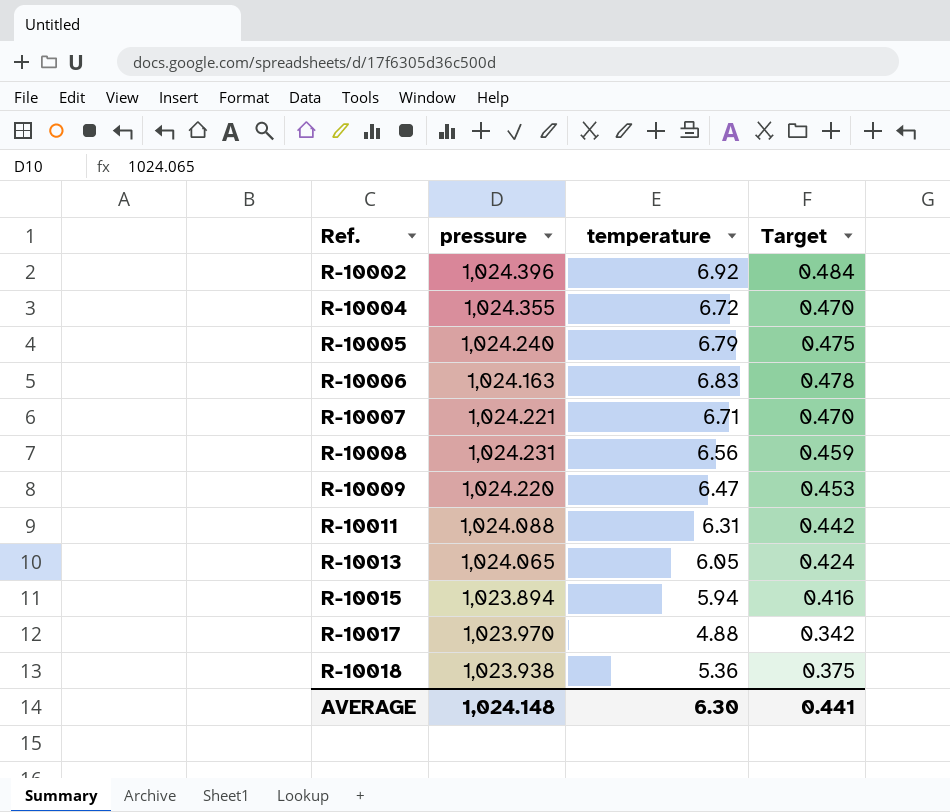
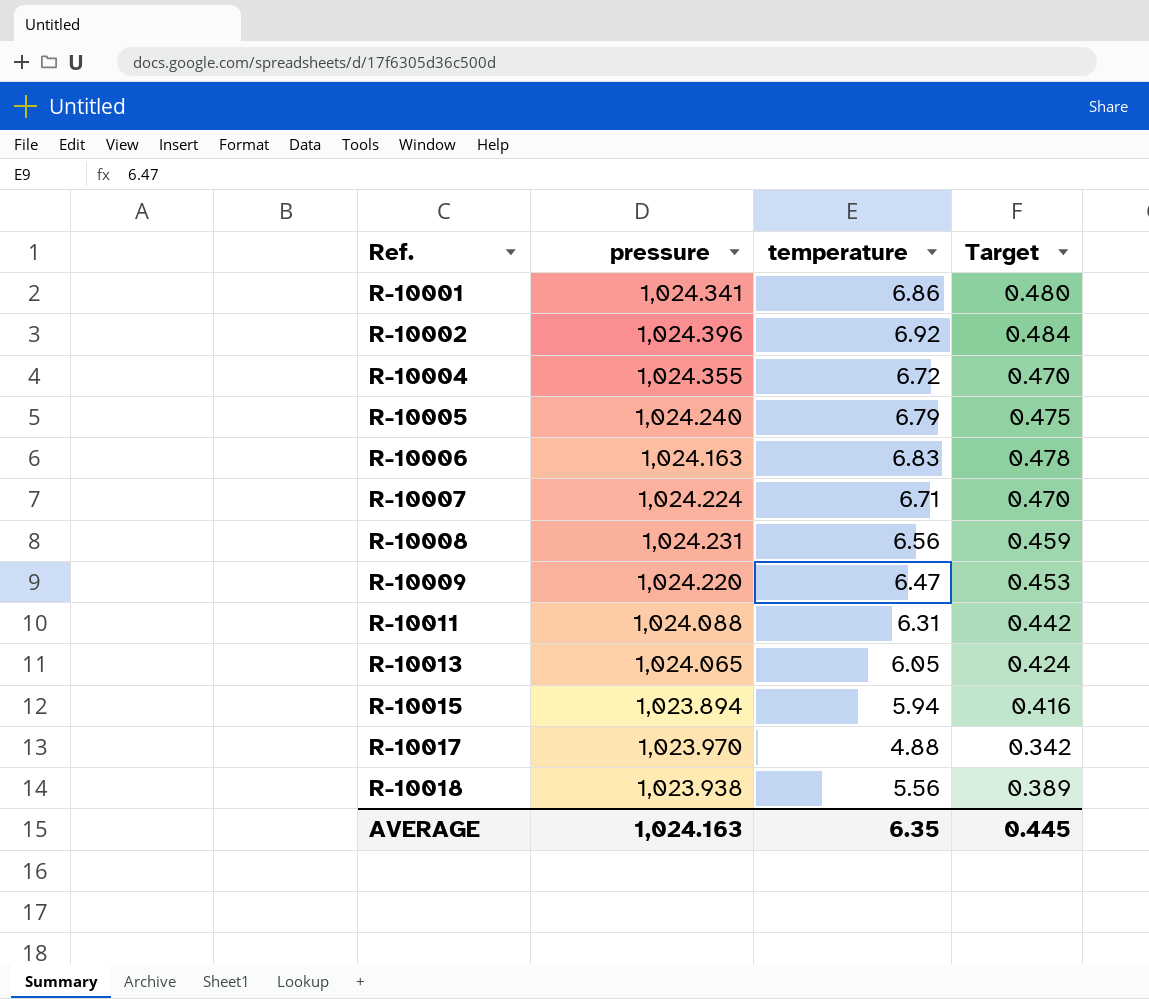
row R-10001: none -> 1,024.341 | 6.86 | 0.480
R-10007 | pressure: 1,024.221 -> 1,024.224
R-10018 | temperature: 5.36 -> 5.56
R-10018 | Target: 0.375 -> 0.389
AVERAGE | pressure: 1,024.148 -> 1,024.163
AVERAGE | temperature: 6.30 -> 6.35
AVERAGE | Target: 0.441 -> 0.445

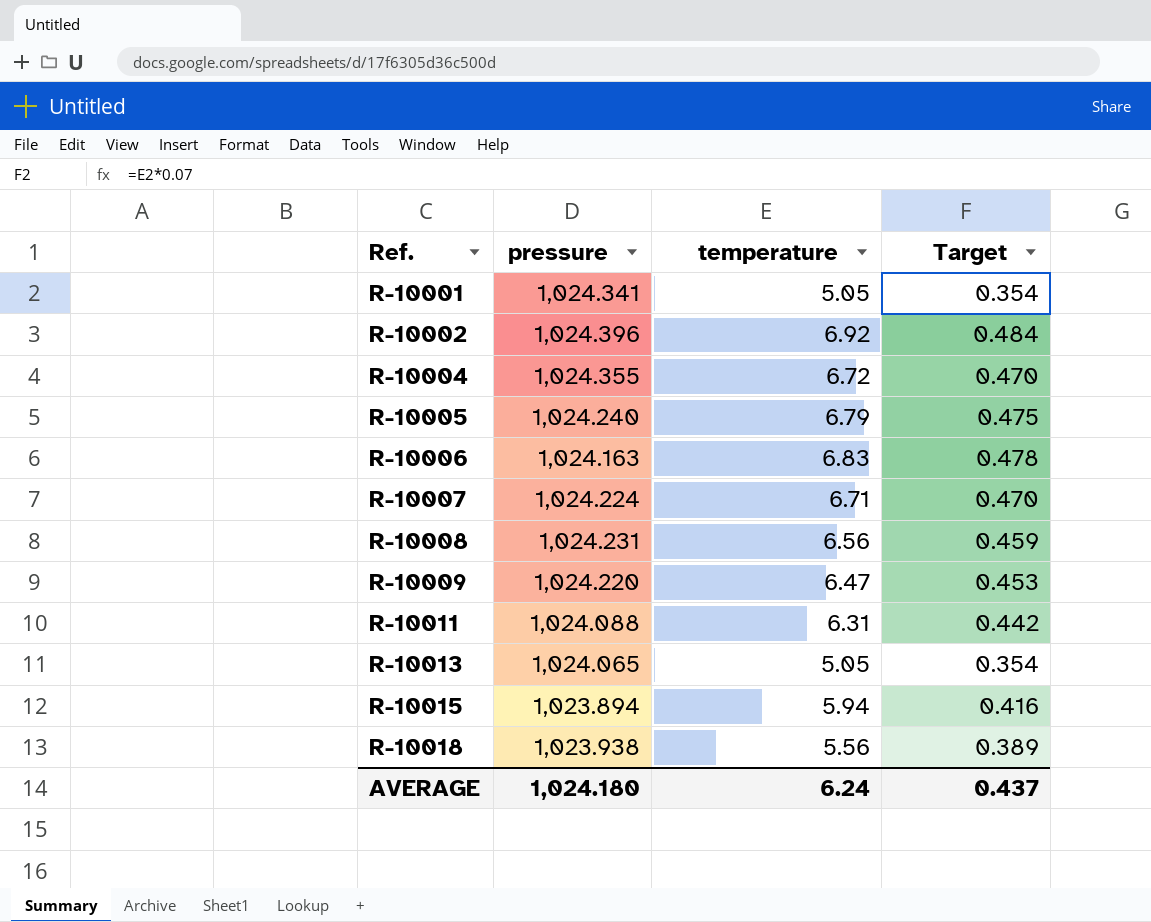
row R-10017: 1,023.970 | 4.88 | 0.342 -> none
R-10001 | temperature: 6.86 -> 5.05
R-10001 | Target: 0.480 -> 0.354
R-10013 | temperature: 6.05 -> 5.05
R-10013 | Target: 0.424 -> 0.354
AVERAGE | pressure: 1,024.163 -> 1,024.180
AVERAGE | temperature: 6.35 -> 6.24
AVERAGE | Target: 0.445 -> 0.437

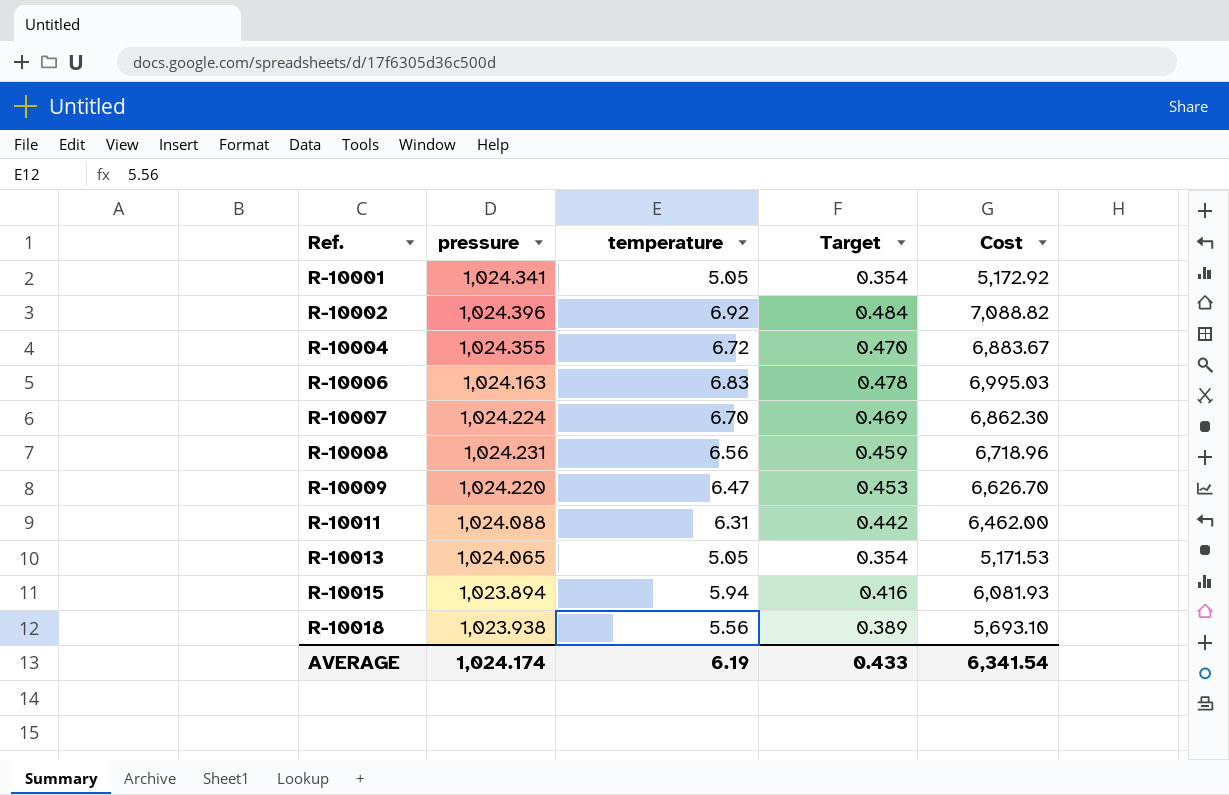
column Cost | formula: none -> [pressure] * [temperature]
row R-10005: 1,024.240 | 6.79 | 0.475 -> none
R-10007 | temperature: 6.71 -> 6.70
R-10007 | Target: 0.470 -> 0.469
AVERAGE | pressure: 1,024.180 -> 1,024.174
AVERAGE | temperature: 6.24 -> 6.19
AVERAGE | Target: 0.437 -> 0.433

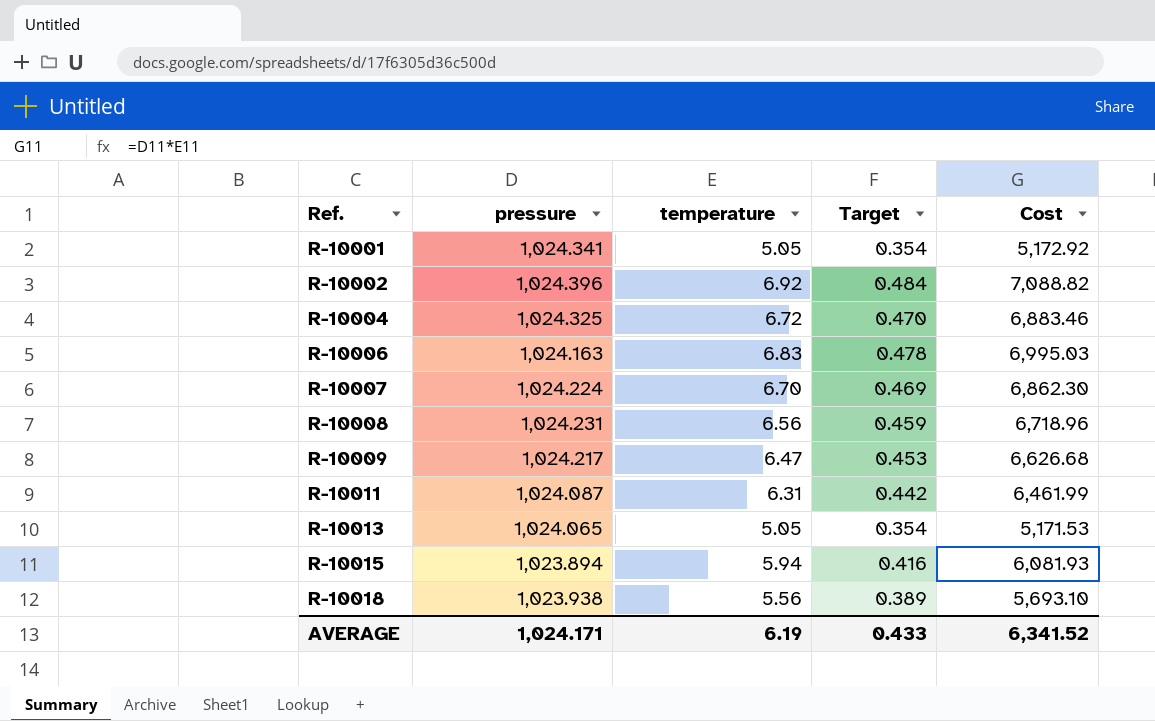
R-10004 | pressure: 1,024.355 -> 1,024.325
R-10004 | Cost: 6,883.67 -> 6,883.46
R-10009 | pressure: 1,024.220 -> 1,024.217
R-10009 | Cost: 6,626.70 -> 6,626.68
R-10011 | pressure: 1,024.088 -> 1,024.087
R-10011 | Cost: 6,462.00 -> 6,461.99
AVERAGE | pressure: 1,024.174 -> 1,024.171
AVERAGE | Cost: 6,341.54 -> 6,341.52

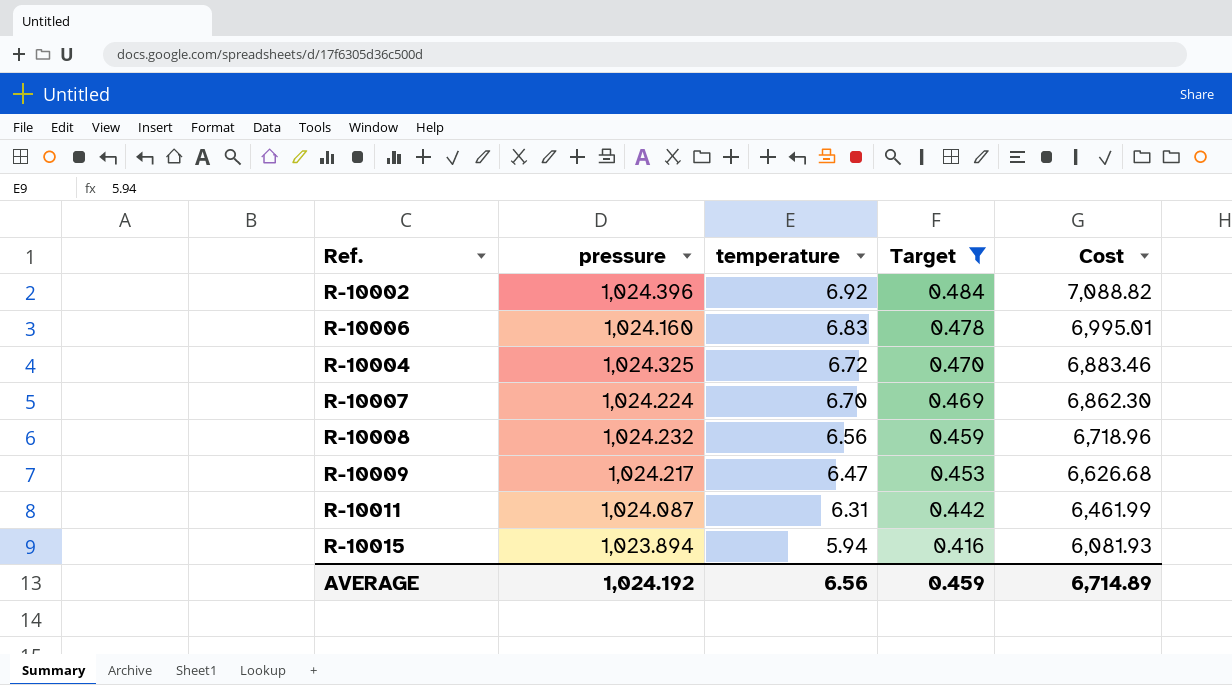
filter: none -> Target >= 0.416
row order: Ref. ascending -> temperature descending
R-10006 | pressure: 1,024.163 -> 1,024.160
R-10006 | Cost: 6,995.03 -> 6,995.01
R-10008 | pressure: 1,024.231 -> 1,024.232
AVERAGE | pressure: 1,024.171 -> 1,024.192
AVERAGE | temperature: 6.19 -> 6.56
AVERAGE | Target: 0.433 -> 0.459
AVERAGE | Cost: 6,341.52 -> 6,714.89

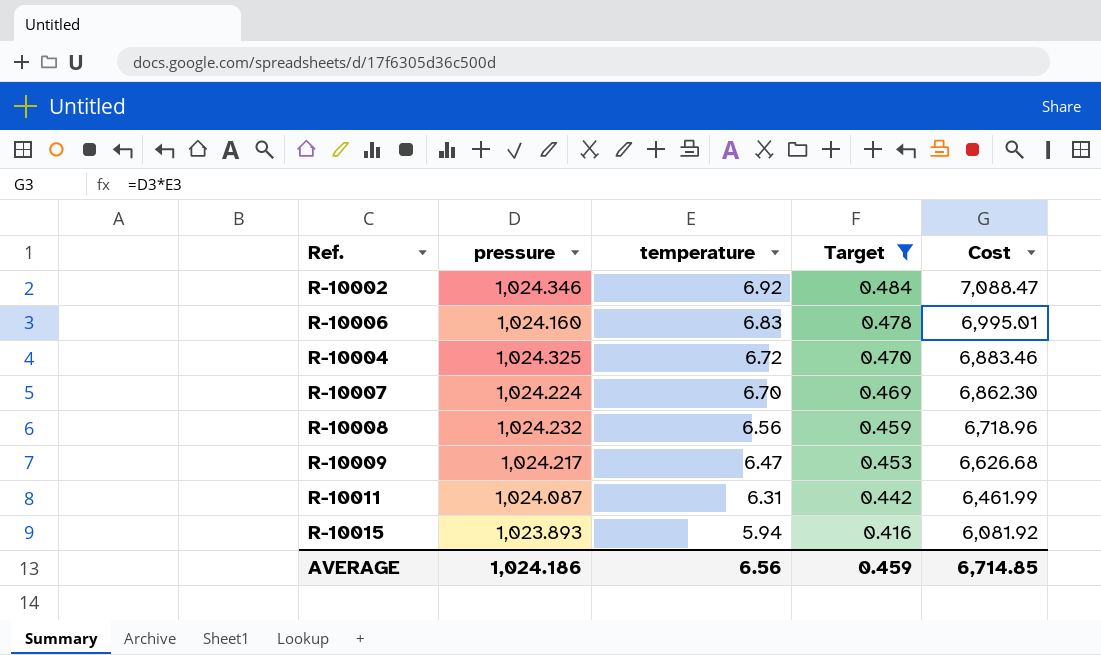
R-10002 | pressure: 1,024.396 -> 1,024.346
R-10002 | Cost: 7,088.82 -> 7,088.47
R-10015 | pressure: 1,023.894 -> 1,023.893
R-10015 | Cost: 6,081.93 -> 6,081.92
AVERAGE | pressure: 1,024.192 -> 1,024.186
AVERAGE | Cost: 6,714.89 -> 6,714.85

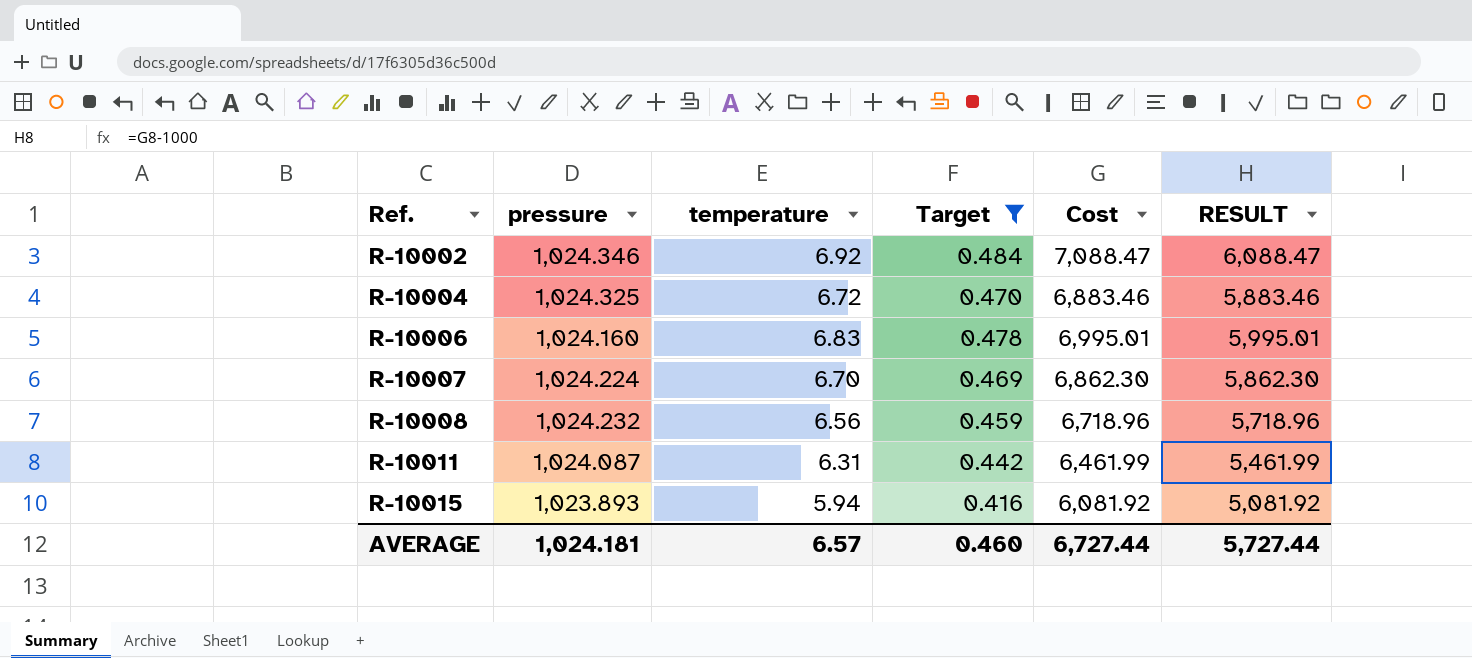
row order: temperature descending -> Ref. ascending
column RESULT | formula: none -> [Cost] - 1000
row R-10009: 1,024.217 | 6.47 | 0.453 | 6,626.68 -> none
AVERAGE | pressure: 1,024.186 -> 1,024.181
AVERAGE | temperature: 6.56 -> 6.57
AVERAGE | Target: 0.459 -> 0.460
AVERAGE | Cost: 6,714.85 -> 6,727.44

